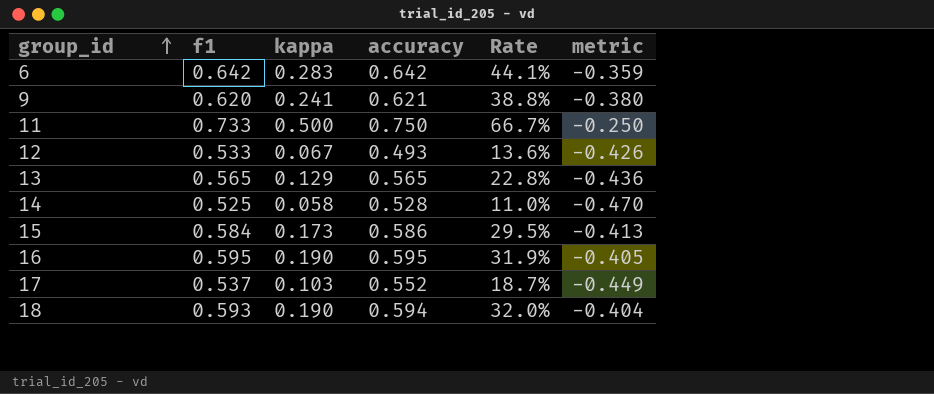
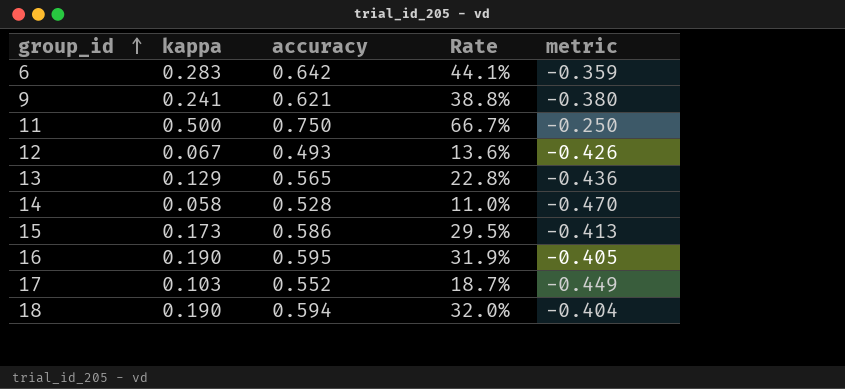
column f1 | position: 2 -> none

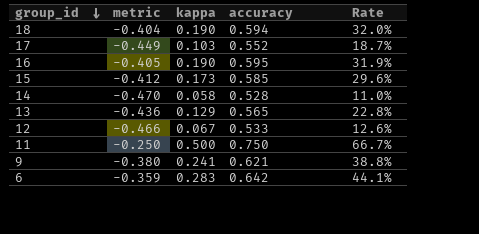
row order: group_id ascending -> group_id descending
column metric | position: 5 -> 2
15 | metric: -0.413 -> -0.412
15 | accuracy: 0.586 -> 0.585
15 | Rate: 29.5% -> 29.6%
12 | metric: -0.426 -> -0.466
12 | accuracy: 0.493 -> 0.533
12 | Rate: 13.6% -> 12.6%

